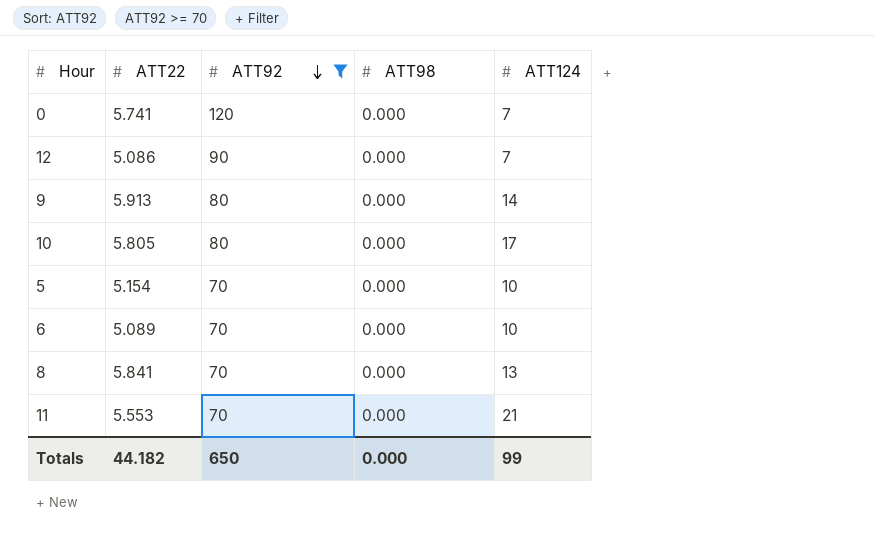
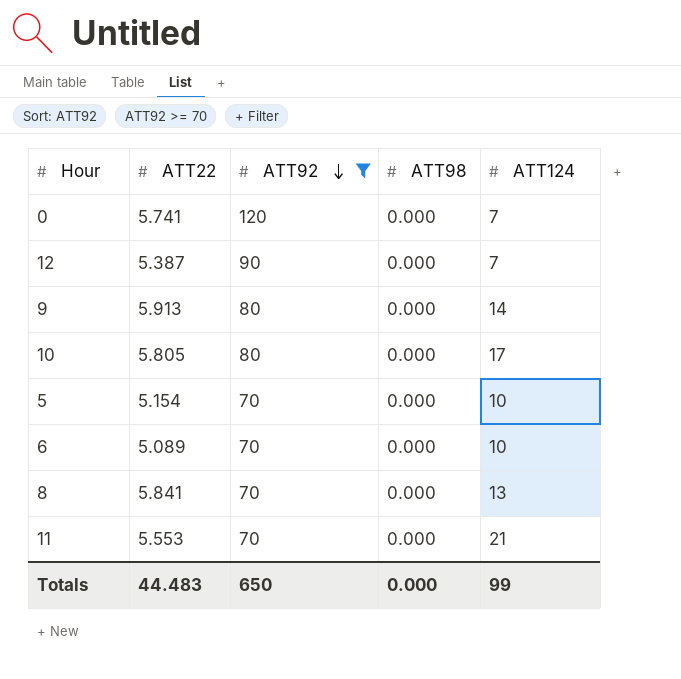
12 | ATT22: 5.086 -> 5.387
Totals | ATT22: 44.182 -> 44.483

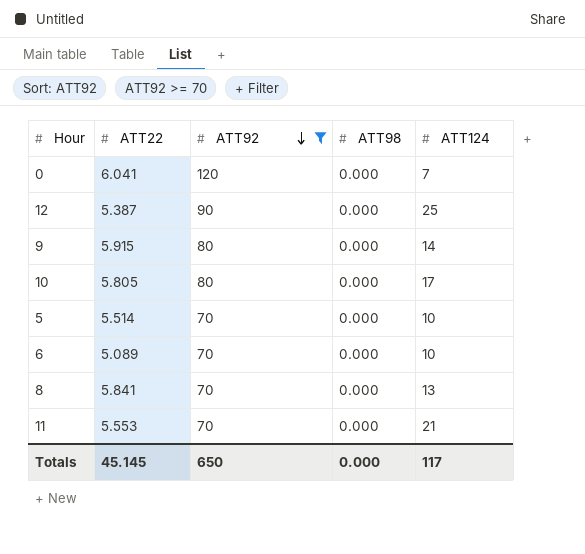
0 | ATT22: 5.741 -> 6.041
12 | ATT124: 7 -> 25
9 | ATT22: 5.913 -> 5.915
5 | ATT22: 5.154 -> 5.514
Totals | ATT22: 44.483 -> 45.145
Totals | ATT124: 99 -> 117

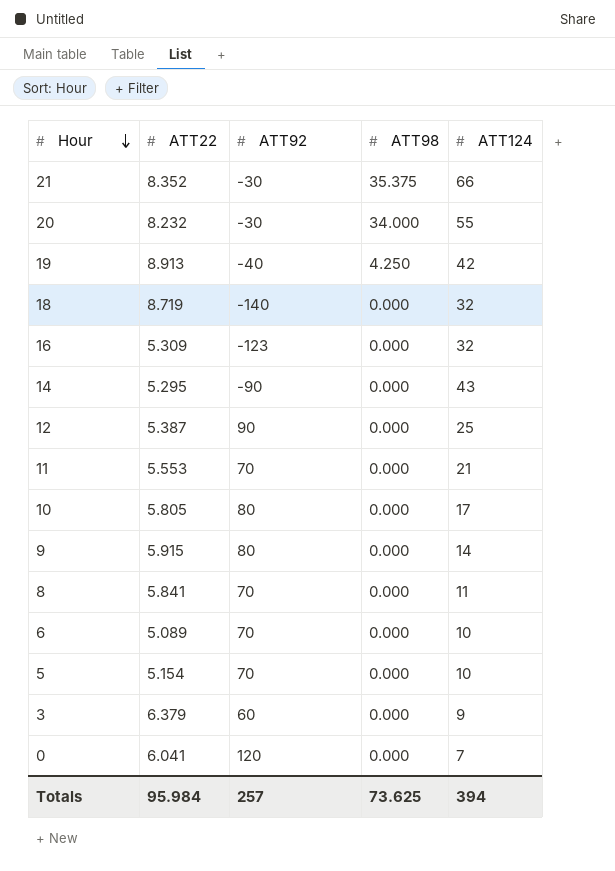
filter: ATT92 >= 70 -> none
row order: ATT92 descending -> Hour descending
8 | ATT124: 13 -> 11
5 | ATT22: 5.514 -> 5.154
Totals | ATT22: 45.145 -> 95.984
Totals | ATT92: 650 -> 257
Totals | ATT98: 0.000 -> 73.625
Totals | ATT124: 117 -> 394

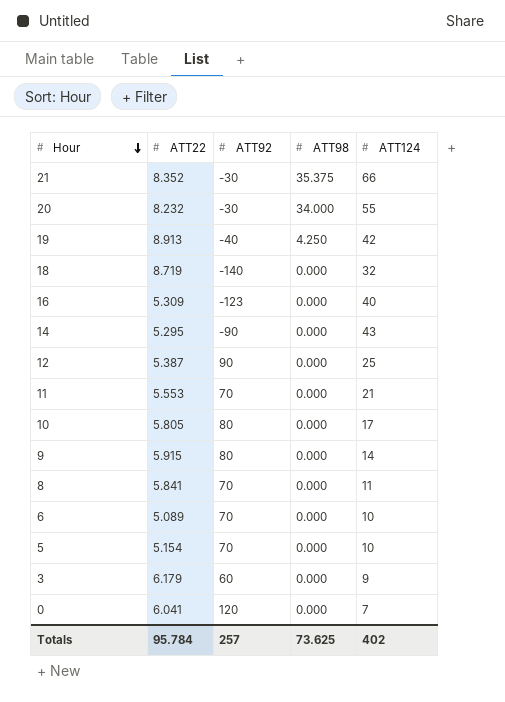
16 | ATT124: 32 -> 40
3 | ATT22: 6.379 -> 6.179
Totals | ATT22: 95.984 -> 95.784
Totals | ATT124: 394 -> 402

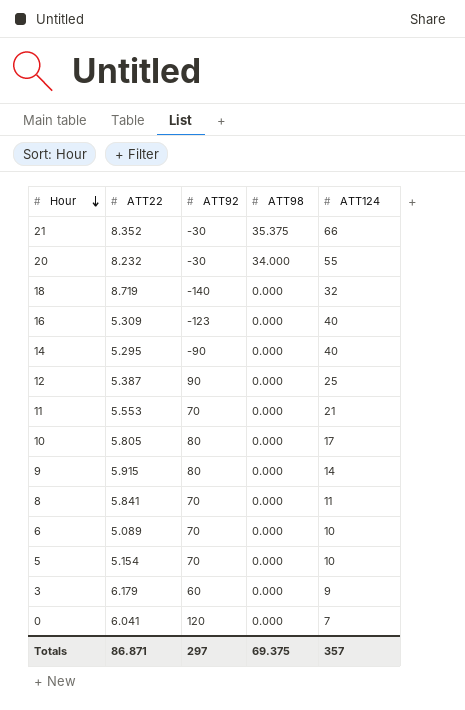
row 19: 8.913 | -40 | 4.250 | 42 -> none
14 | ATT124: 43 -> 40
Totals | ATT22: 95.784 -> 86.871
Totals | ATT92: 257 -> 297
Totals | ATT98: 73.625 -> 69.375
Totals | ATT124: 402 -> 357

